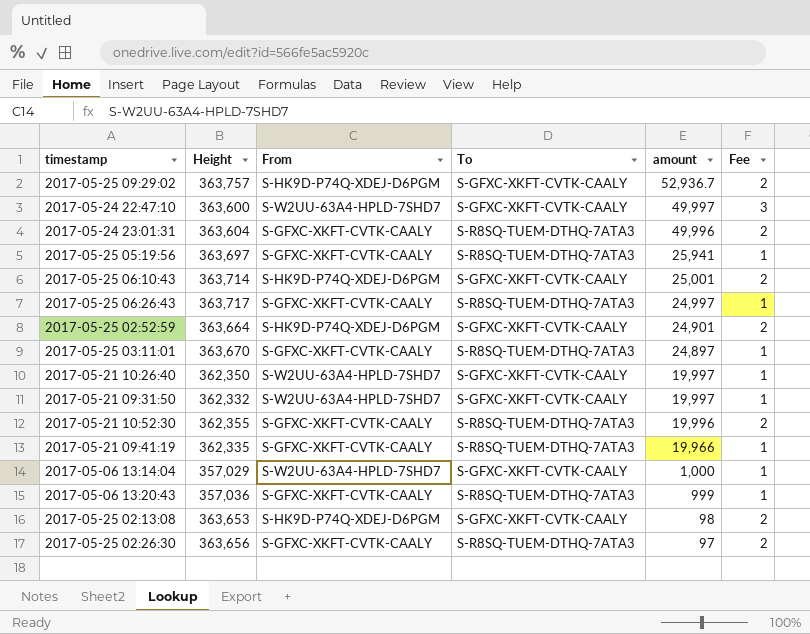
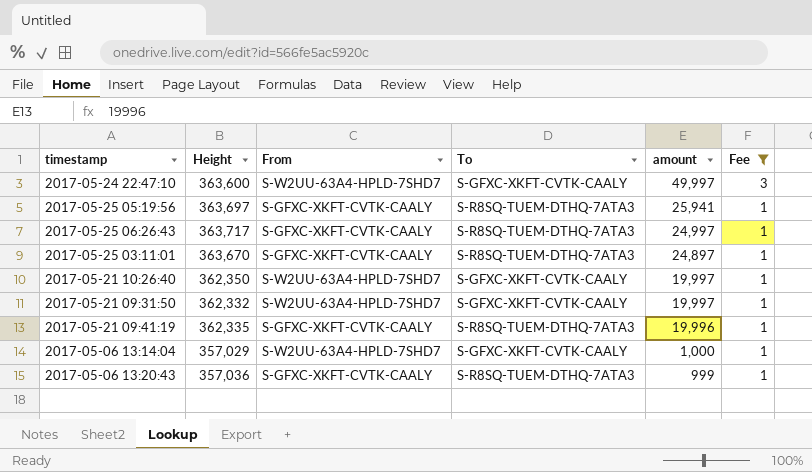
filter: none -> Fee != 2
2017-05-21 09:41:19 | amount: 19,966 -> 19,996

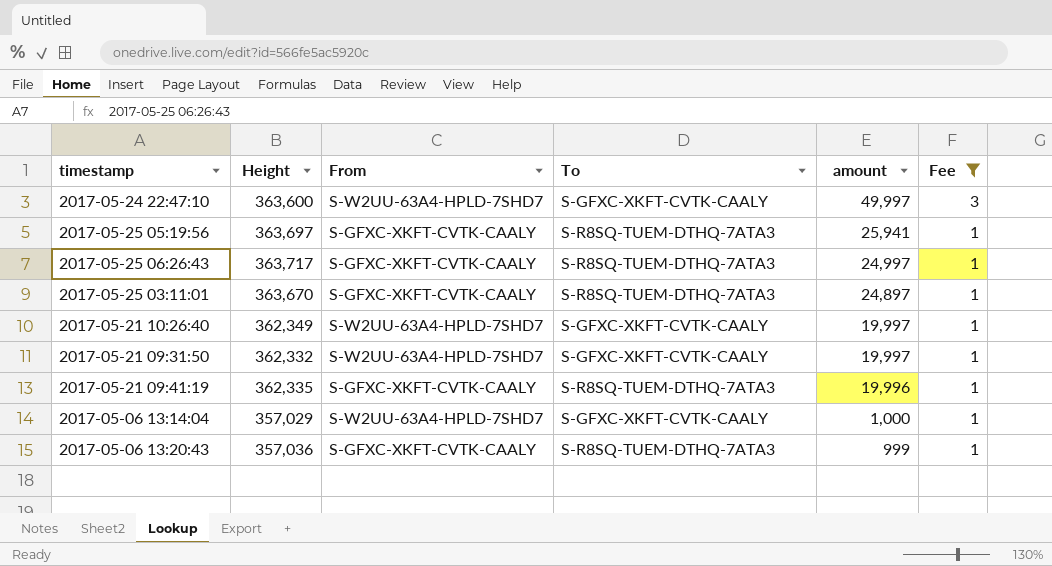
2017-05-21 10:26:40 | Height: 362,350 -> 362,349

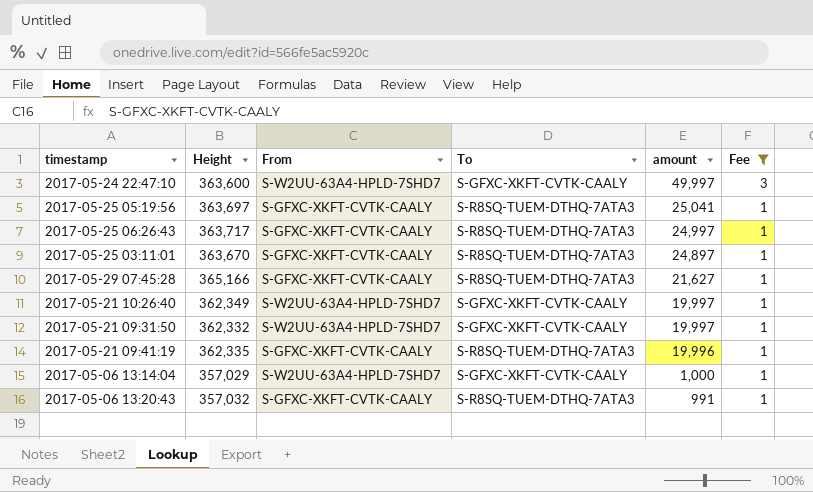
2017-05-25 05:19:56 | amount: 25,941 -> 25,041
row 2017-05-29 07:45:28: none -> 365,166 | S-GFXC-XKFT-CVTK-CAALY | S-R8SQ-TUEM-DTHQ-7ATA3 | 21,627 | 1
2017-05-06 13:20:43 | Height: 357,036 -> 357,032
2017-05-06 13:20:43 | amount: 999 -> 991

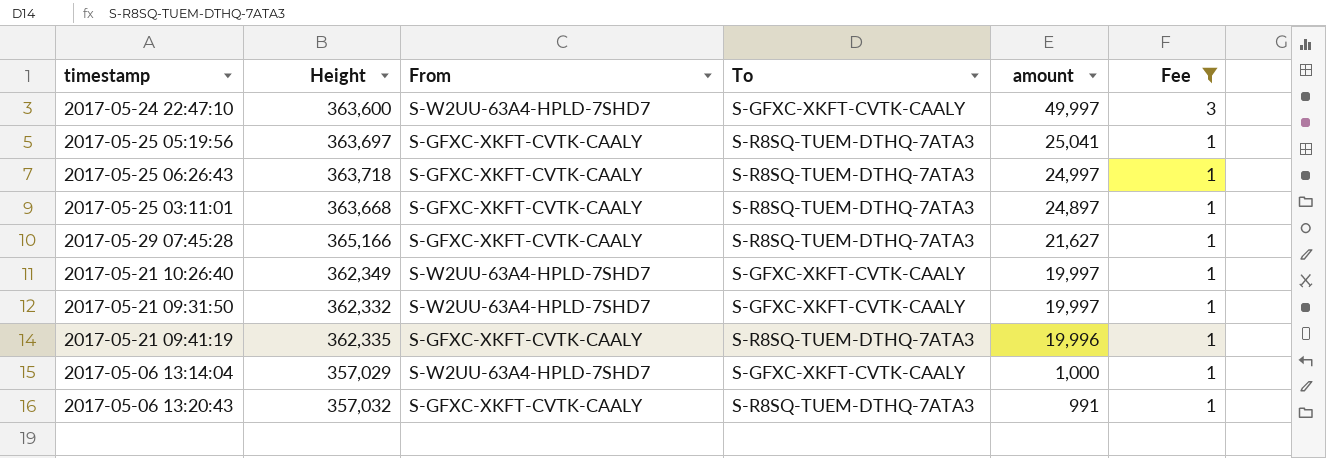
2017-05-25 06:26:43 | Height: 363,717 -> 363,718
2017-05-25 03:11:01 | Height: 363,670 -> 363,668

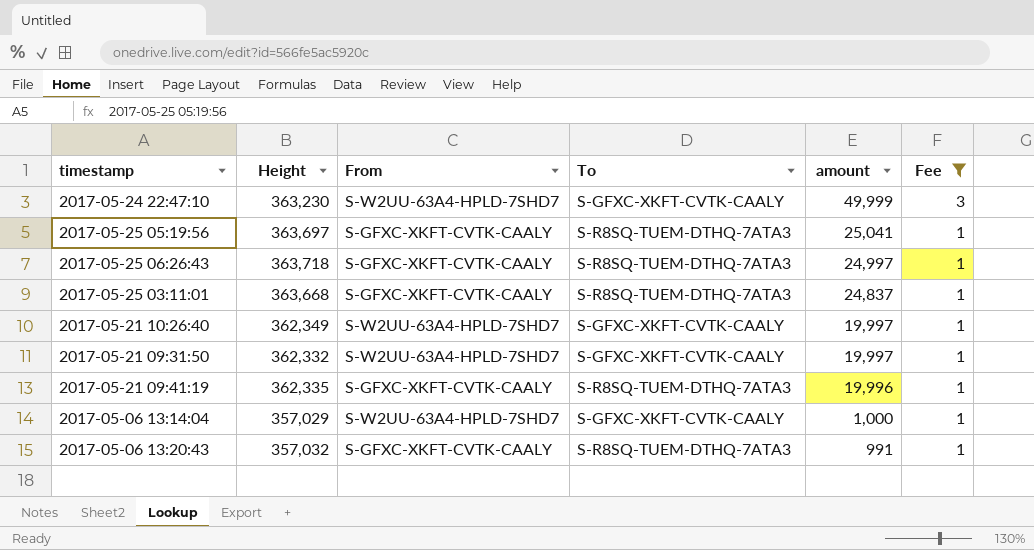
row 2017-05-29 07:45:28: 365,166 | S-GFXC-XKFT-CVTK-CAALY | S-R8SQ-TUEM-DTHQ-7ATA3 | 21,627 | 1 -> none
2017-05-24 22:47:10 | Height: 363,600 -> 363,230
2017-05-24 22:47:10 | amount: 49,997 -> 49,999
2017-05-25 03:11:01 | amount: 24,897 -> 24,837

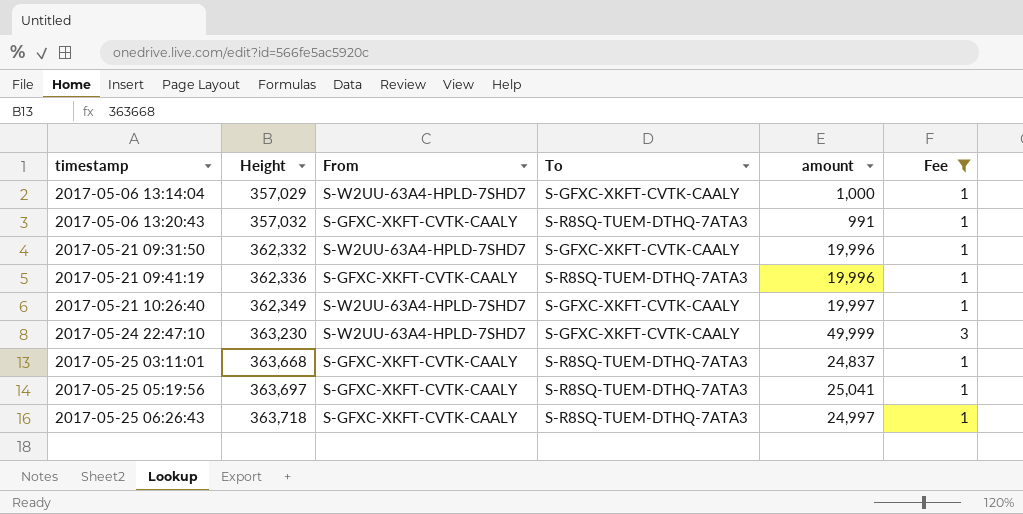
row order: amount descending -> timestamp ascending
2017-05-21 09:31:50 | amount: 19,997 -> 19,996
2017-05-21 09:41:19 | Height: 362,335 -> 362,336

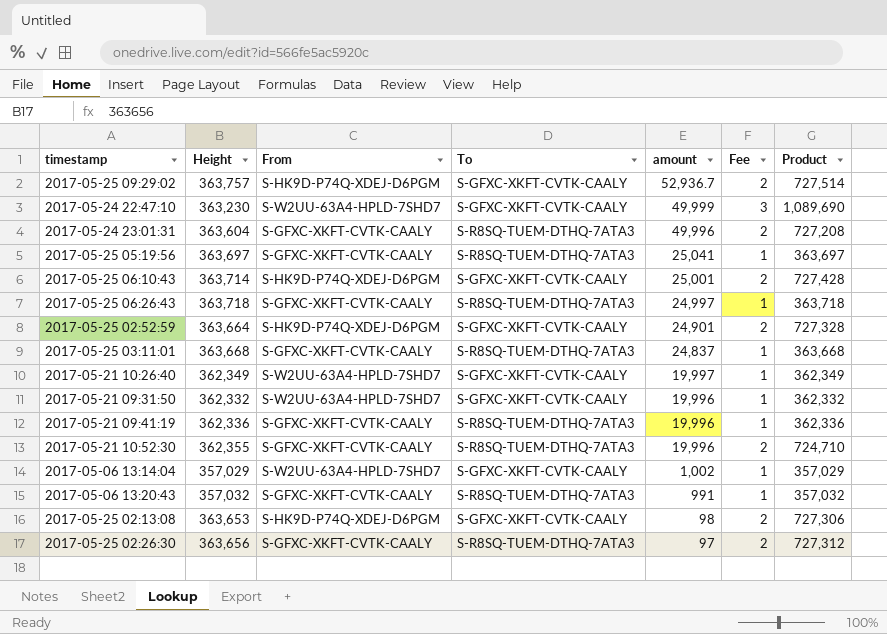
filter: Fee != 2 -> none
row order: timestamp ascending -> amount descending
column Product | formula: none -> [Height] * [Fee]
2017-05-06 13:14:04 | amount: 1,000 -> 1,002

